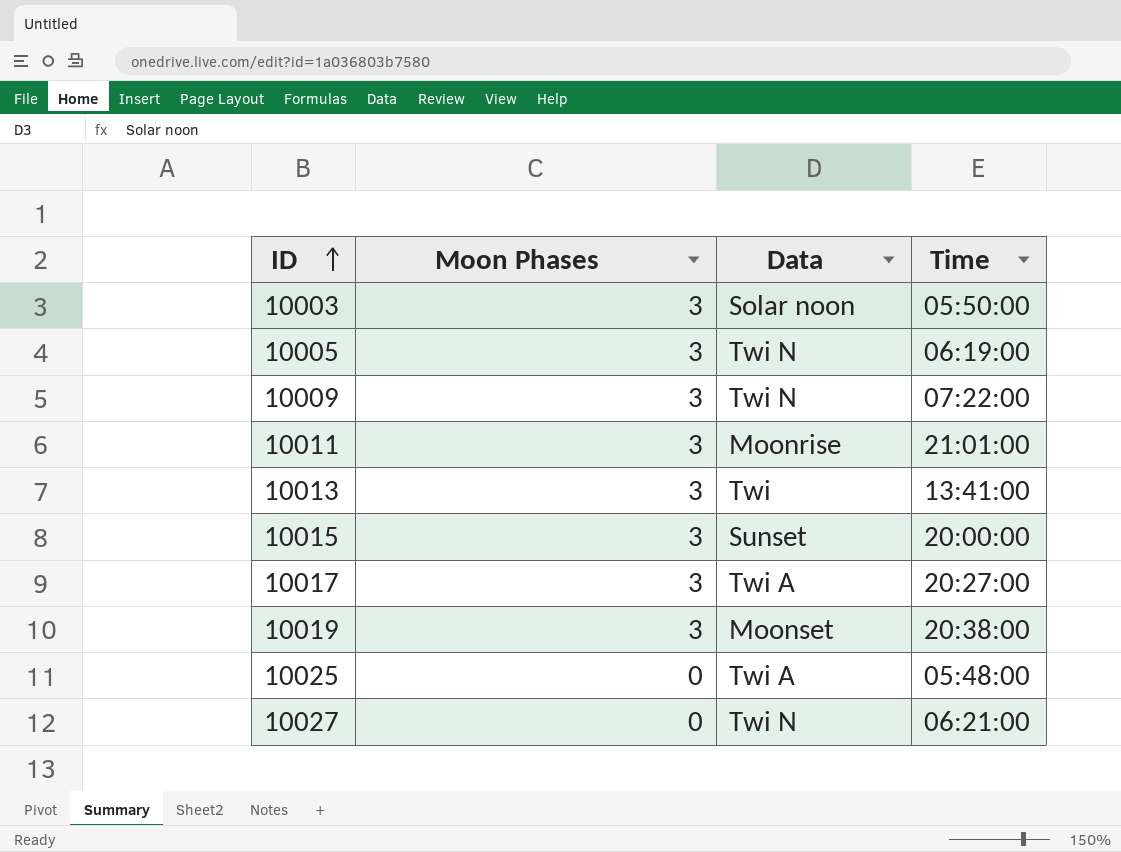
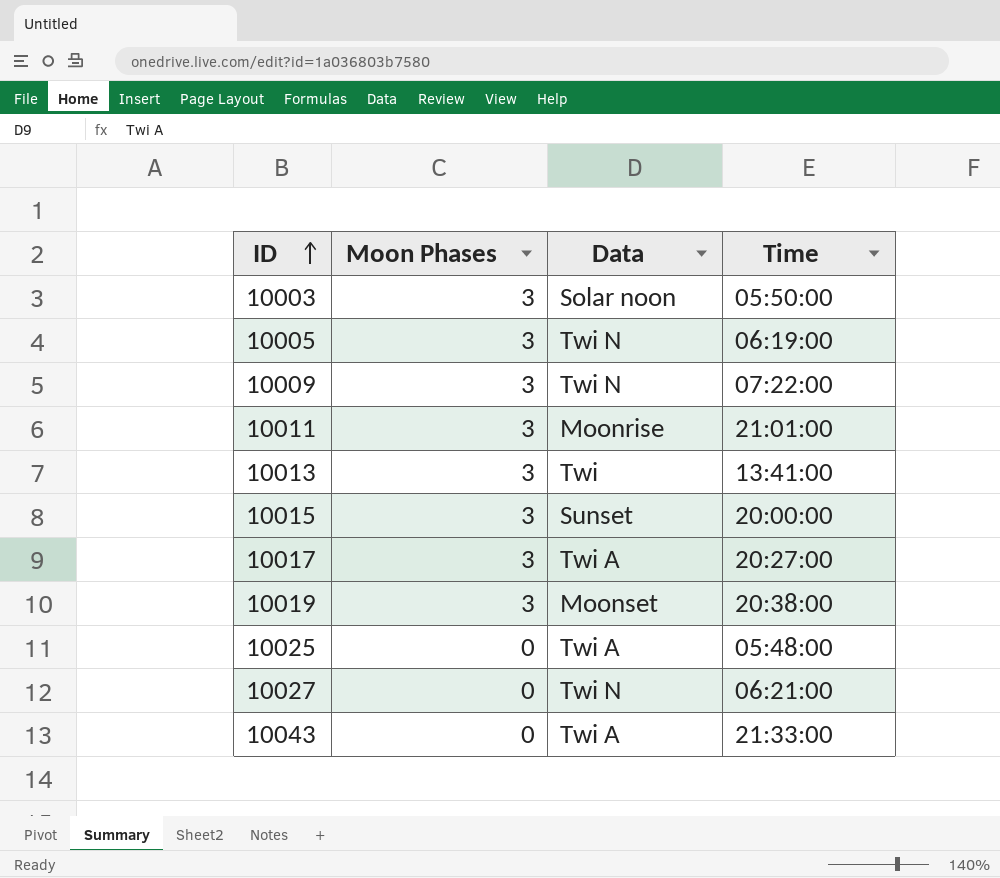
row 10043: none -> 0 | Twi A | 21:33:00

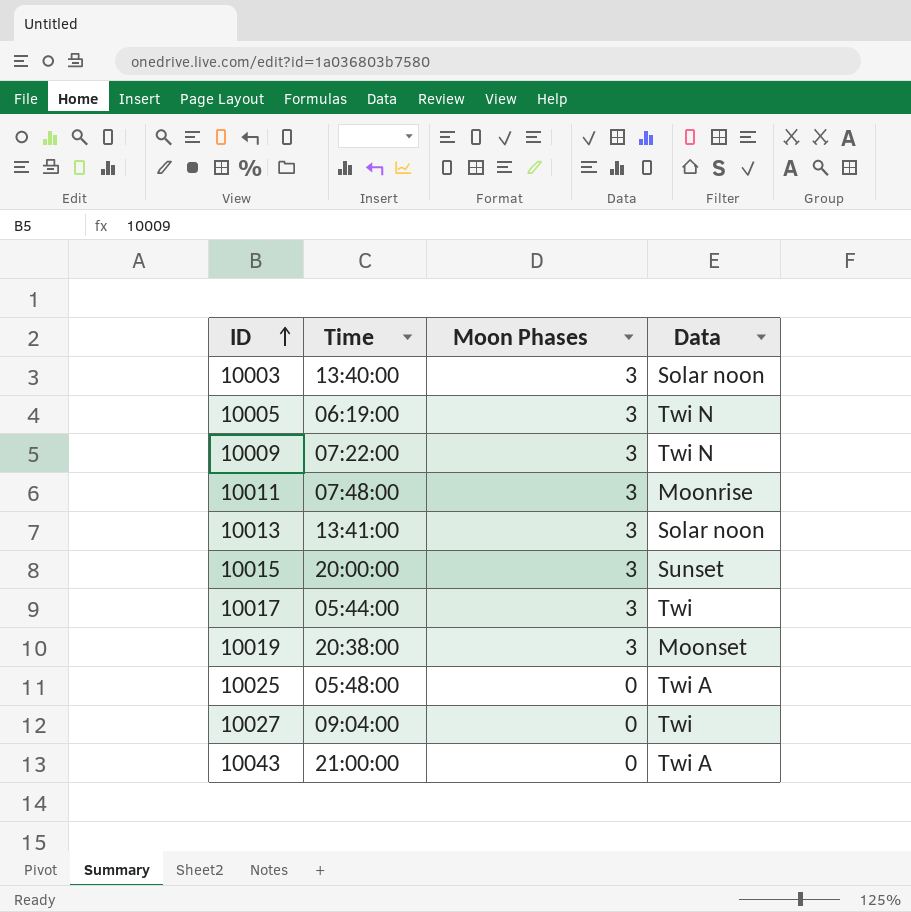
column Time | position: 4 -> 2
10003 | Time: 05:50:00 -> 13:40:00
10011 | Time: 21:01:00 -> 07:48:00
10013 | Data: Twi -> Solar noon
10017 | Time: 20:27:00 -> 05:44:00
10017 | Data: Twi A -> Twi
10027 | Time: 06:21:00 -> 09:04:00
10027 | Data: Twi N -> Twi
10043 | Time: 21:33:00 -> 21:00:00

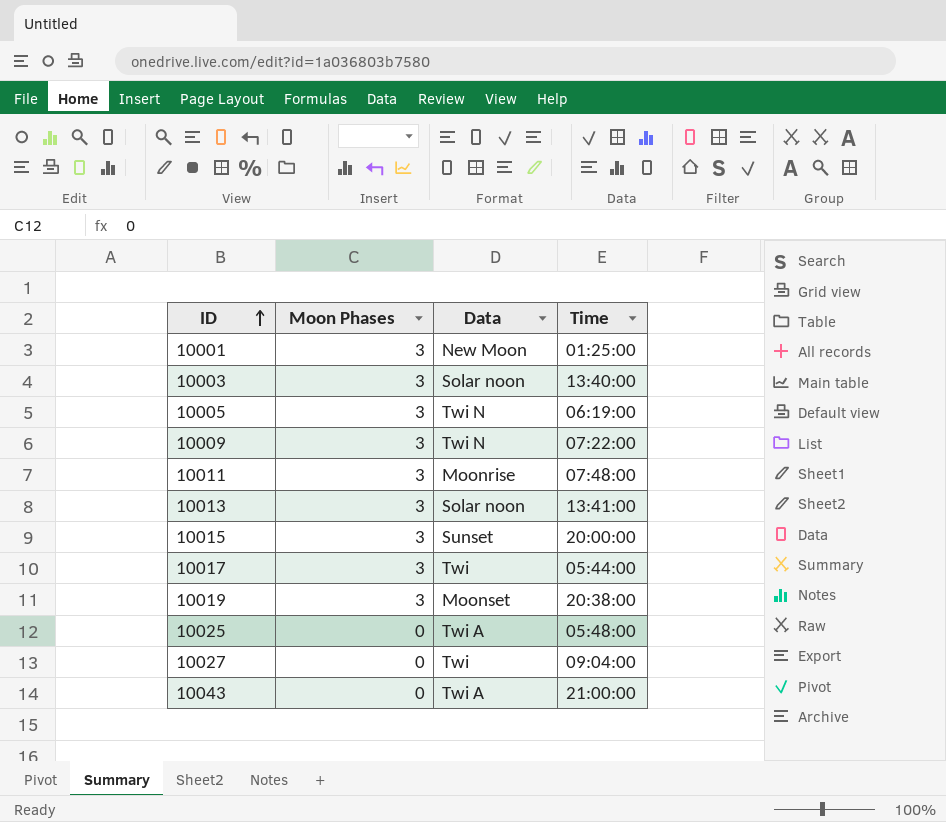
column Time | position: 2 -> 4
row 10001: none -> 3 | New Moon | 01:25:00

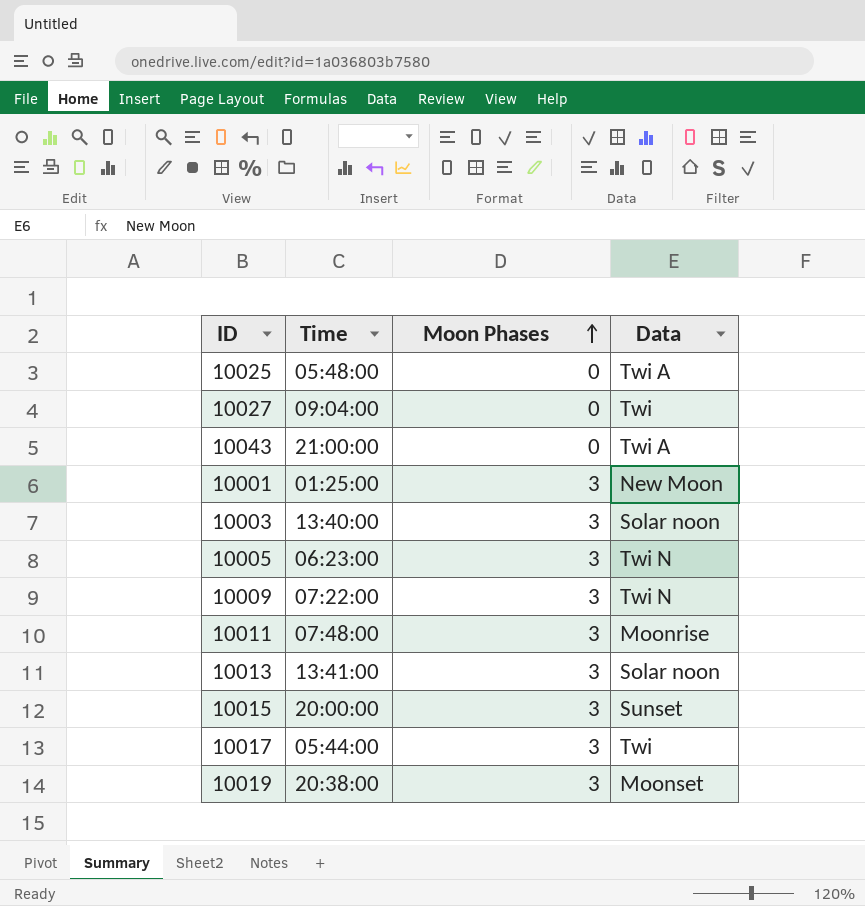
row order: ID ascending -> Moon Phases ascending
column Time | position: 4 -> 2
10005 | Time: 06:19:00 -> 06:23:00

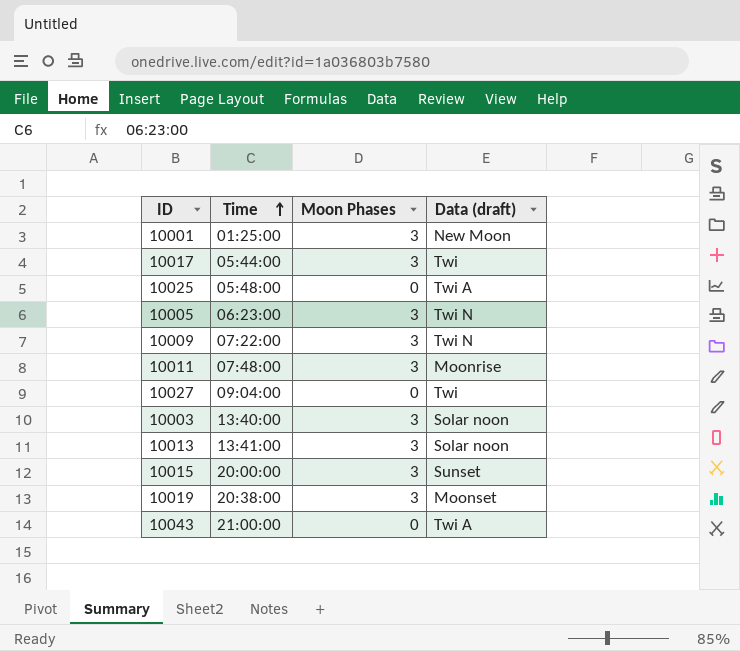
row order: Moon Phases ascending -> Time ascending
column name: Data -> Data (draft)

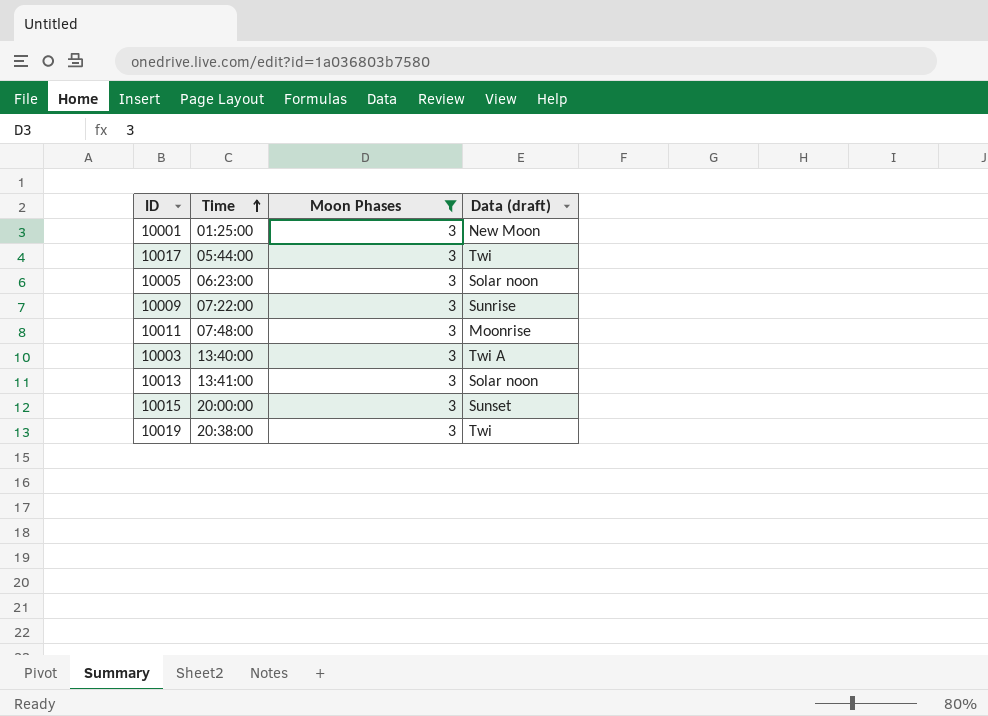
filter: none -> Moon Phases = 3
10005 | Data (draft): Twi N -> Solar noon
10009 | Data (draft): Twi N -> Sunrise
10003 | Data (draft): Solar noon -> Twi A
10019 | Data (draft): Moonset -> Twi

